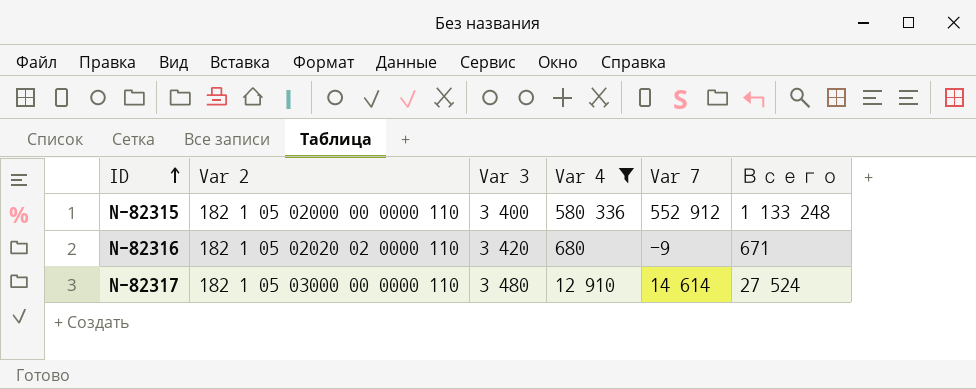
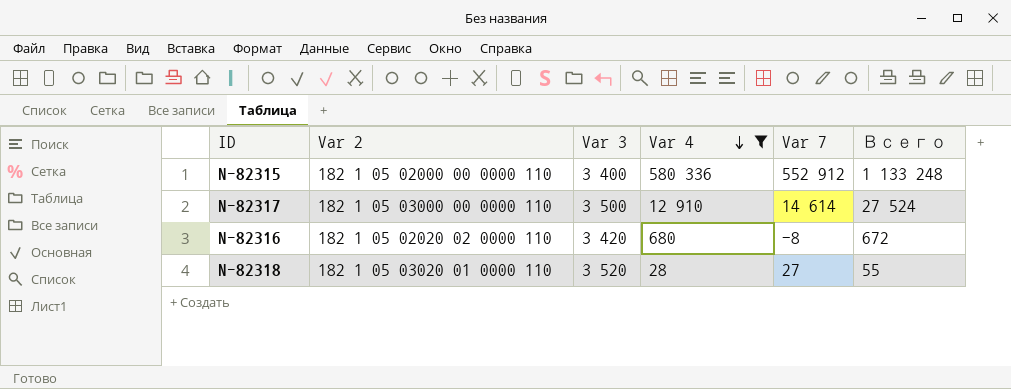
row order: ID ascending -> Var 4 descending
N-82317 | Var 3: 3 480 -> 3 500
N-82316 | Var 7: -9 -> -8
N-82316 | Всего: 671 -> 672
row N-82318: none -> 182 1 05 03020 01 0000 110 | 3 520 | 28 | 27 | 55

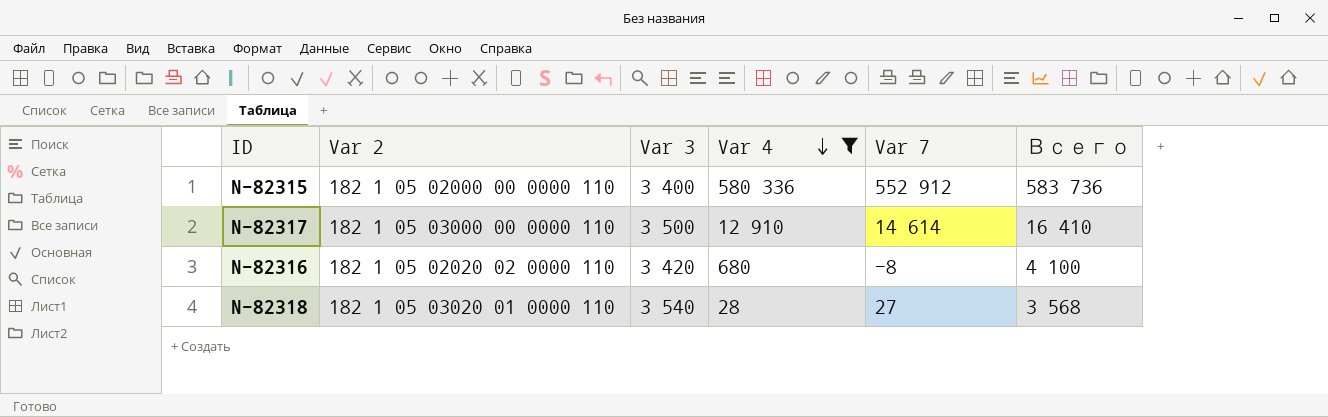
column Всего | formula: [Var 4] + [Var 7] -> [Var 3] + [Var 4]
N-82318 | Var 3: 3 520 -> 3 540

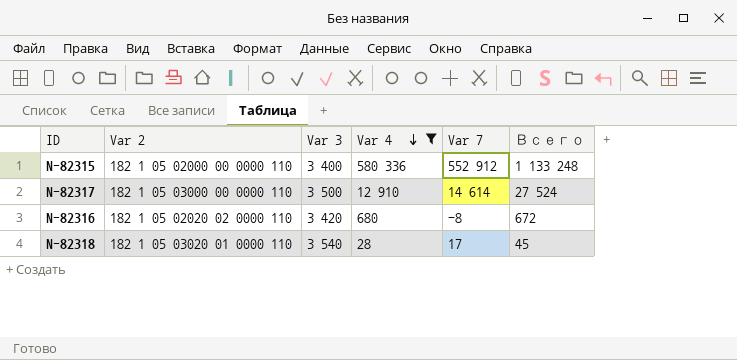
column Всего | formula: [Var 3] + [Var 4] -> [Var 4] + [Var 7]
N-82318 | Var 7: 27 -> 17

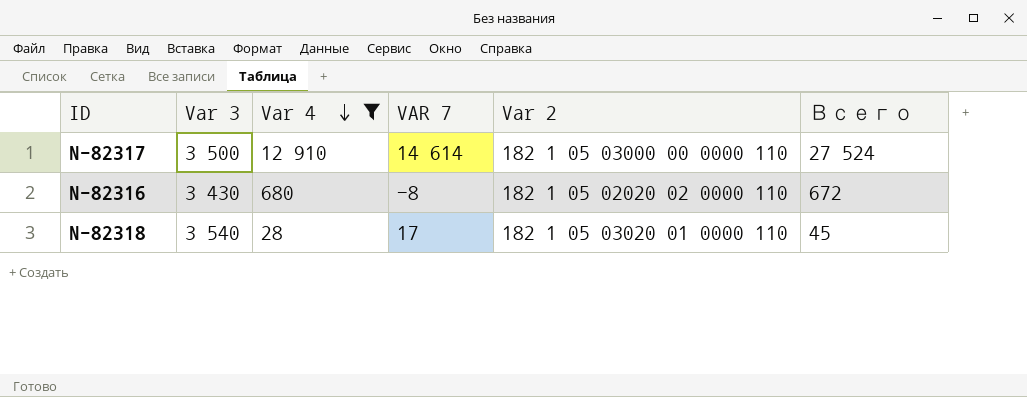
column name: Var 7 -> VAR 7
column Var 2 | position: 2 -> 5
row N-82315: 182 1 05 02000 00 0000 110 | 3 400 | 580 336 | 552 912 | 1 133 248 -> none
N-82316 | Var 3: 3 420 -> 3 430

